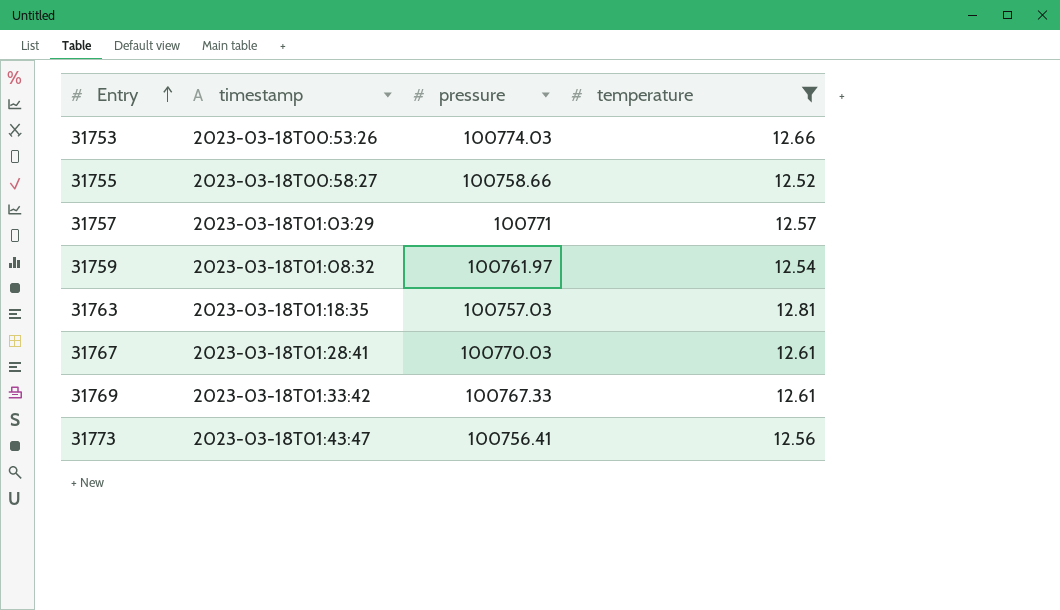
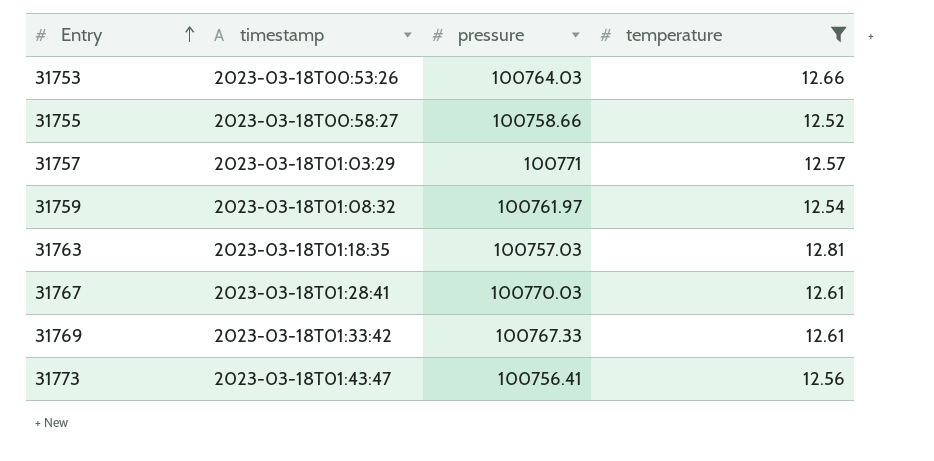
31753 | pressure: 100774.03 -> 100764.03

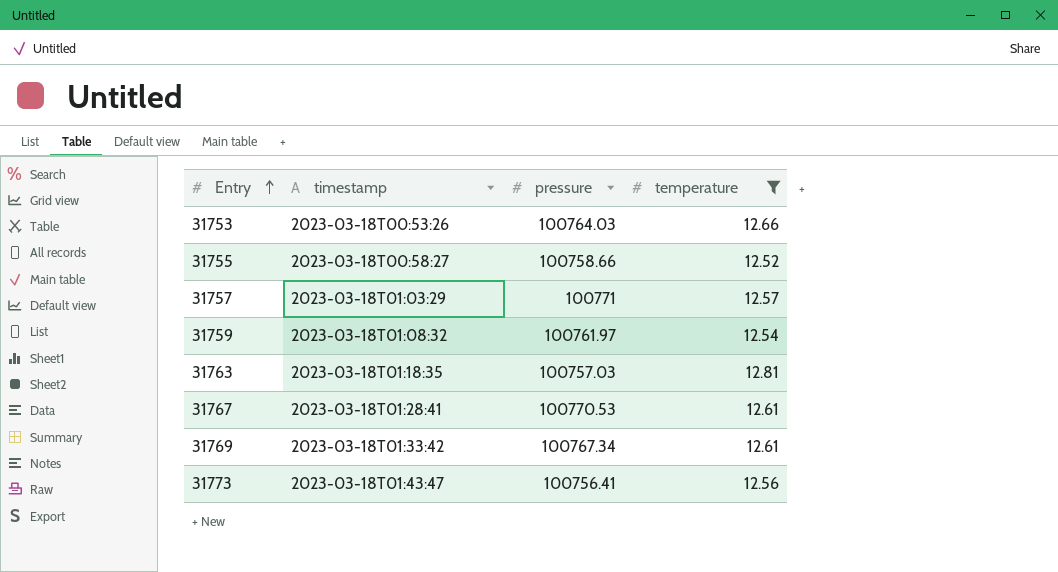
31767 | pressure: 100770.03 -> 100770.53
31769 | pressure: 100767.33 -> 100767.34

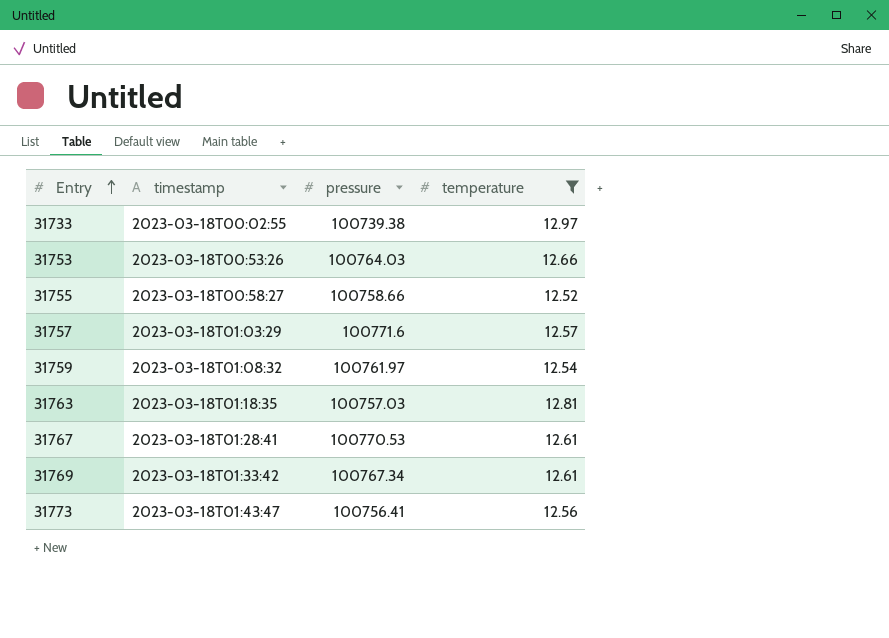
row 31733: none -> 2023-03-18T00:02:55 | 100739.38 | 12.97
31757 | pressure: 100771 -> 100771.6

